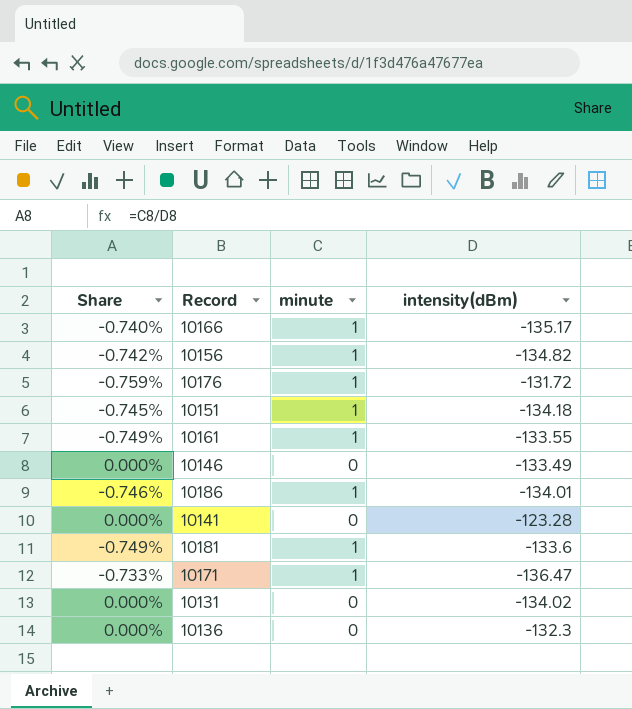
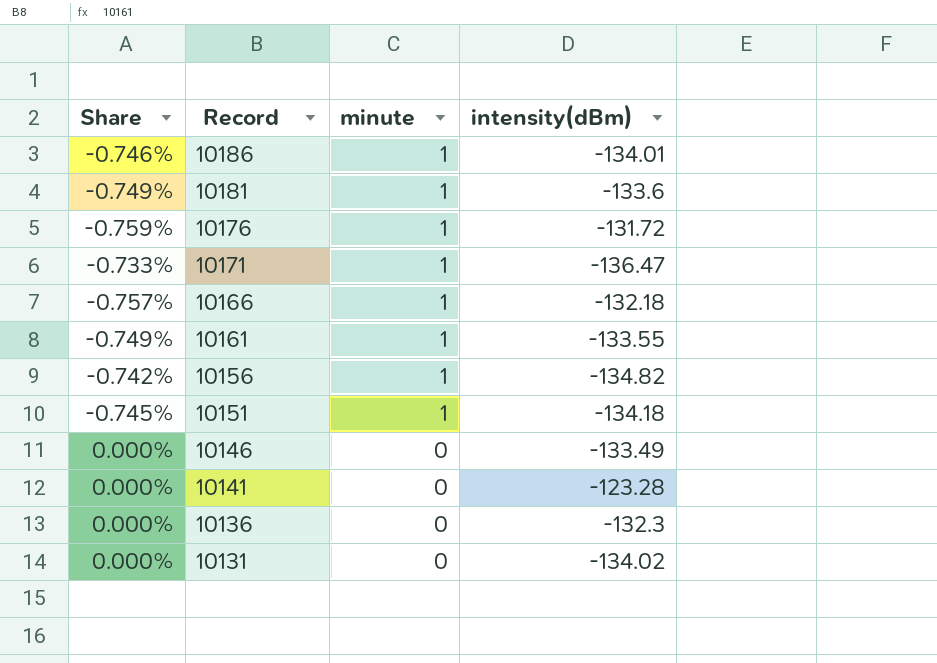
row order: none -> Record descending
10166 | Share: -0.740% -> -0.757%
10166 | intensity(dBm): -135.17 -> -132.18

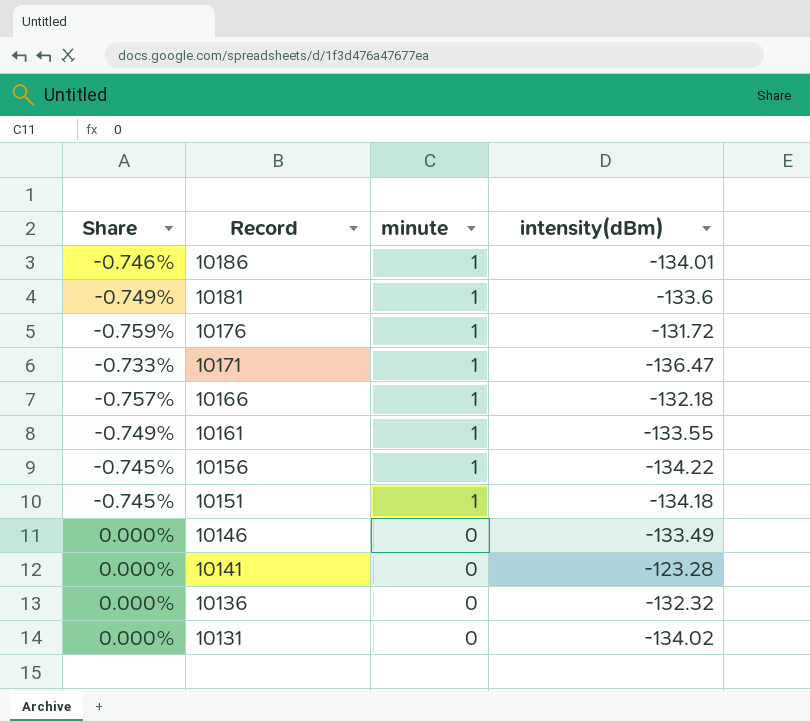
10156 | Share: -0.742% -> -0.745%
10156 | intensity(dBm): -134.82 -> -134.22
10136 | intensity(dBm): -132.3 -> -132.32

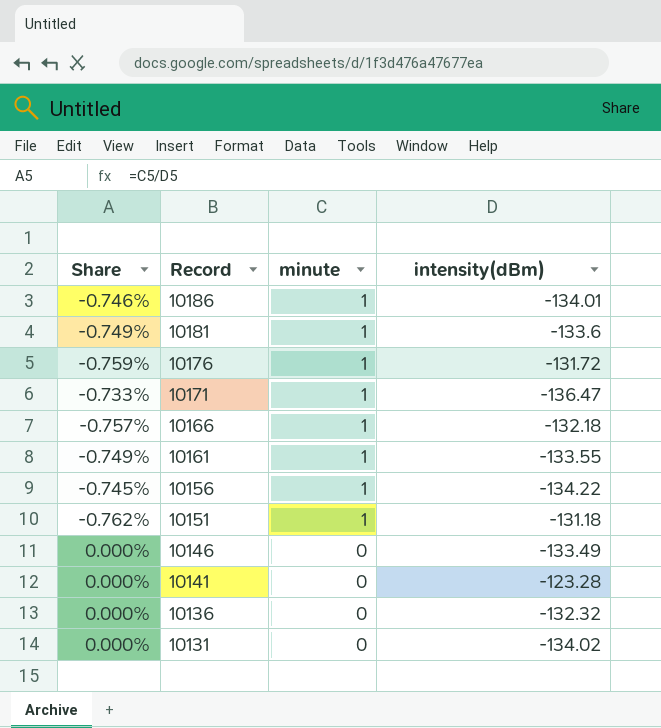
10151 | Share: -0.745% -> -0.762%
10151 | intensity(dBm): -134.18 -> -131.18

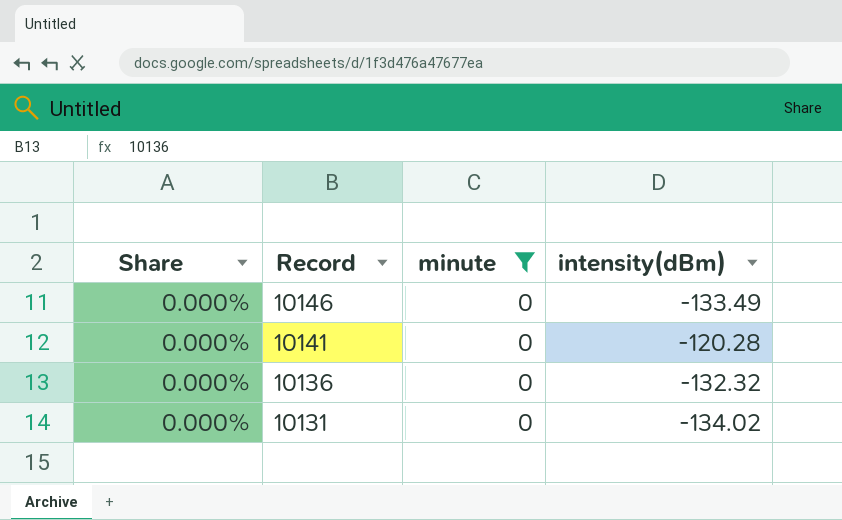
filter: none -> minute = 0
10141 | intensity(dBm): -123.28 -> -120.28

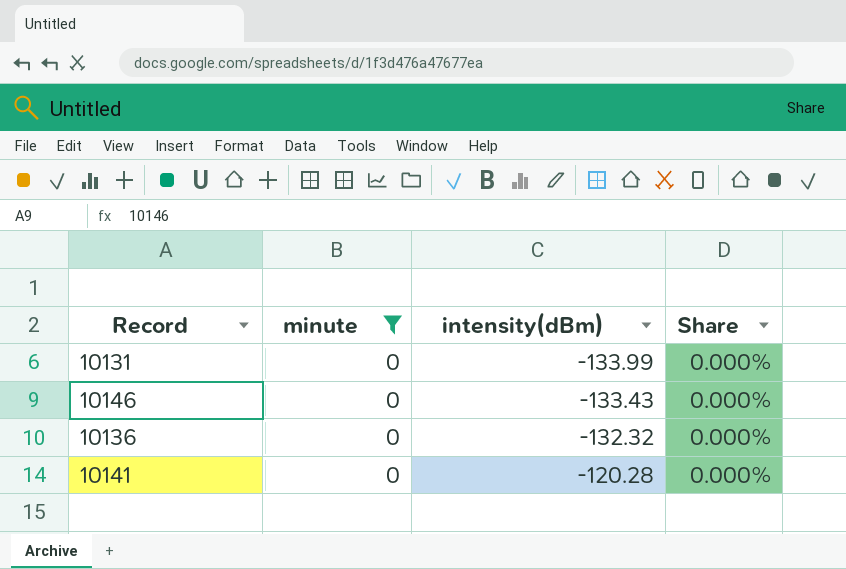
row order: Record descending -> intensity(dBm) ascending
column Share | position: 1 -> 4
10131 | intensity(dBm): -134.02 -> -133.99
10146 | intensity(dBm): -133.49 -> -133.43

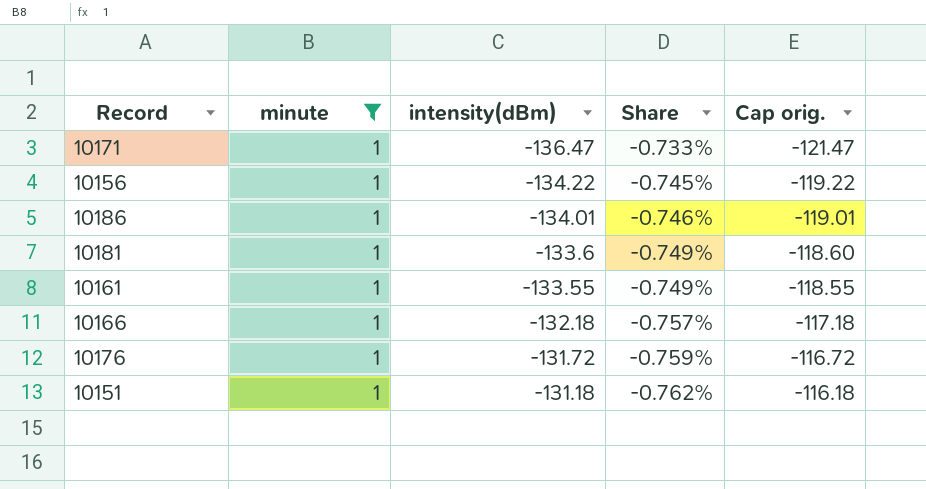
filter: minute = 0 -> minute = 1
column Cap orig. | formula: none -> [intensity(dBm)] + 15

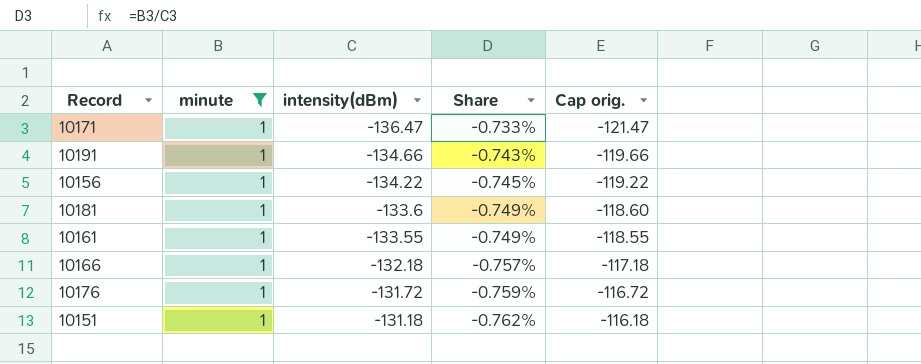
row 10186: 1 | -134.01 | -0.746% | -119.01 -> none
row 10191: none -> 1 | -134.66 | -0.743% | -119.66

